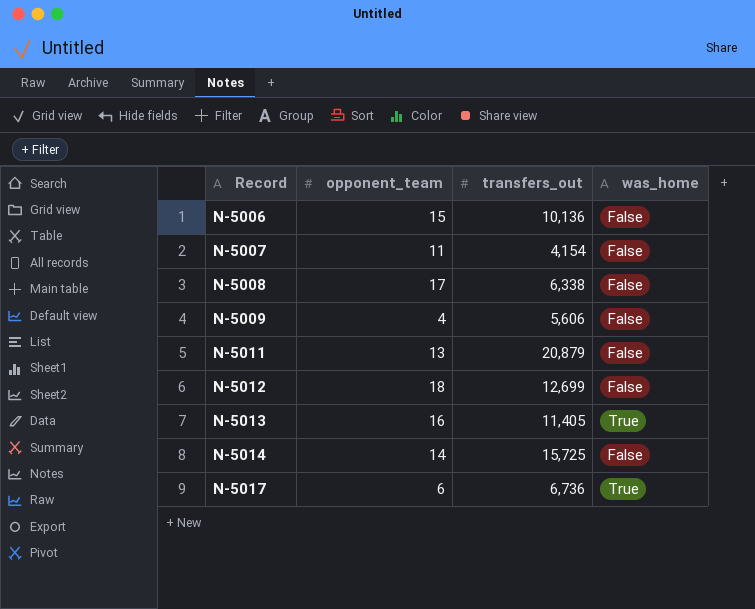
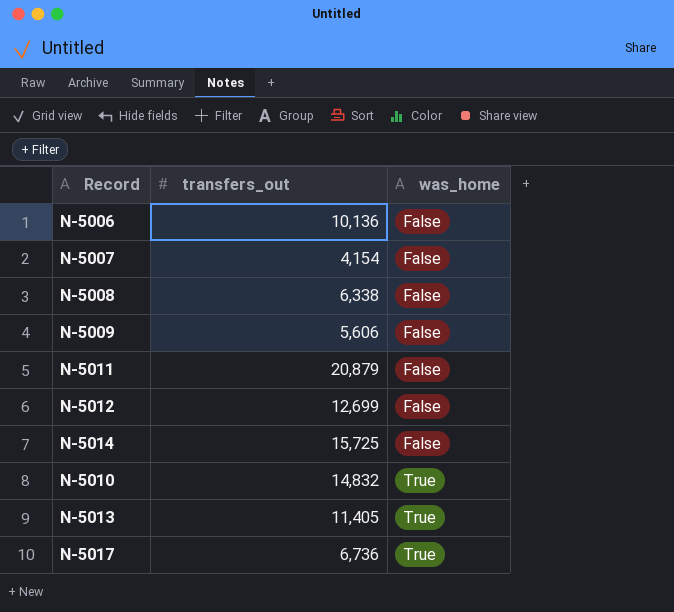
row order: Record ascending -> was_home ascending
column opponent_team | position: 2 -> none
row N-5010: none -> 14,832 | True

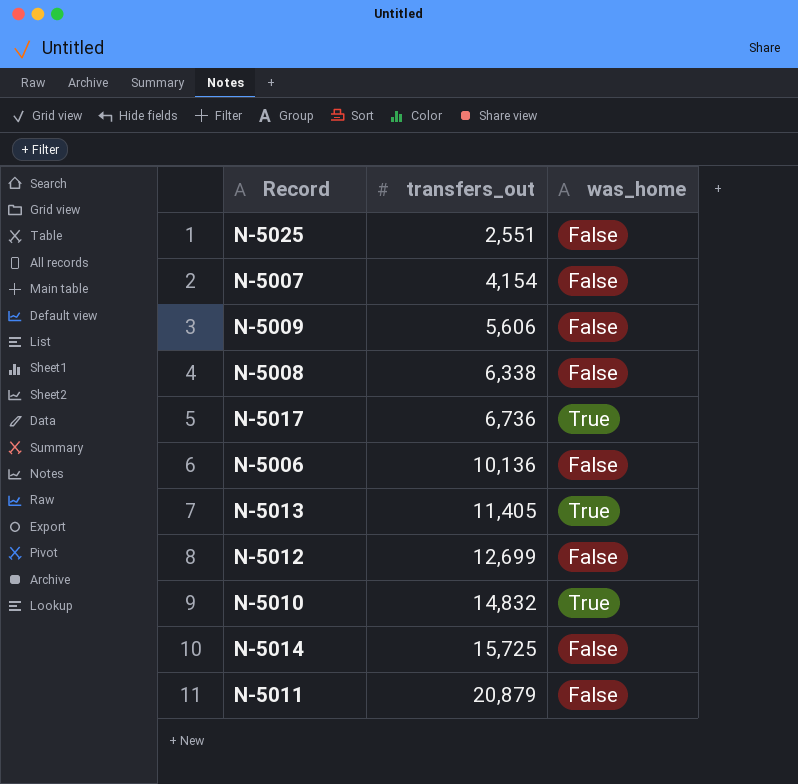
row order: was_home ascending -> transfers_out ascending
row N-5025: none -> 2,551 | False

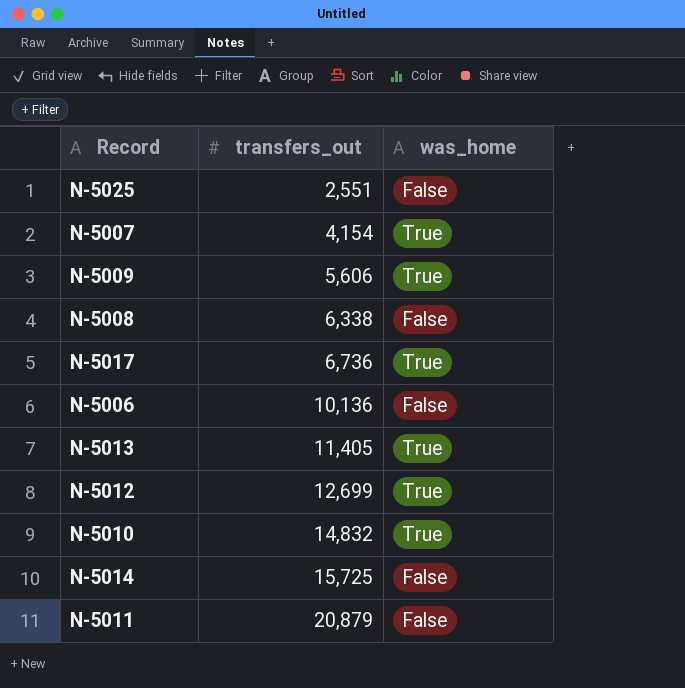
N-5007 | was_home: False -> True
N-5009 | was_home: False -> True
N-5012 | was_home: False -> True

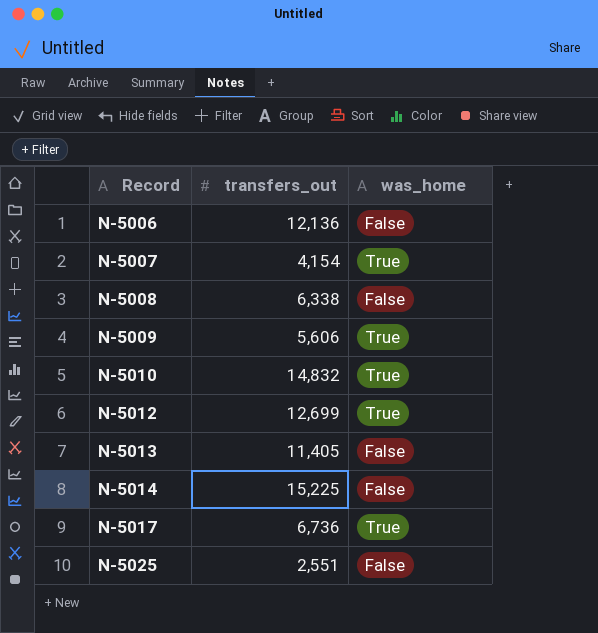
row order: transfers_out ascending -> Record ascending
row N-5011: 20,879 | False -> none
N-5006 | transfers_out: 10,136 -> 12,136
N-5013 | was_home: True -> False
N-5014 | transfers_out: 15,725 -> 15,225

